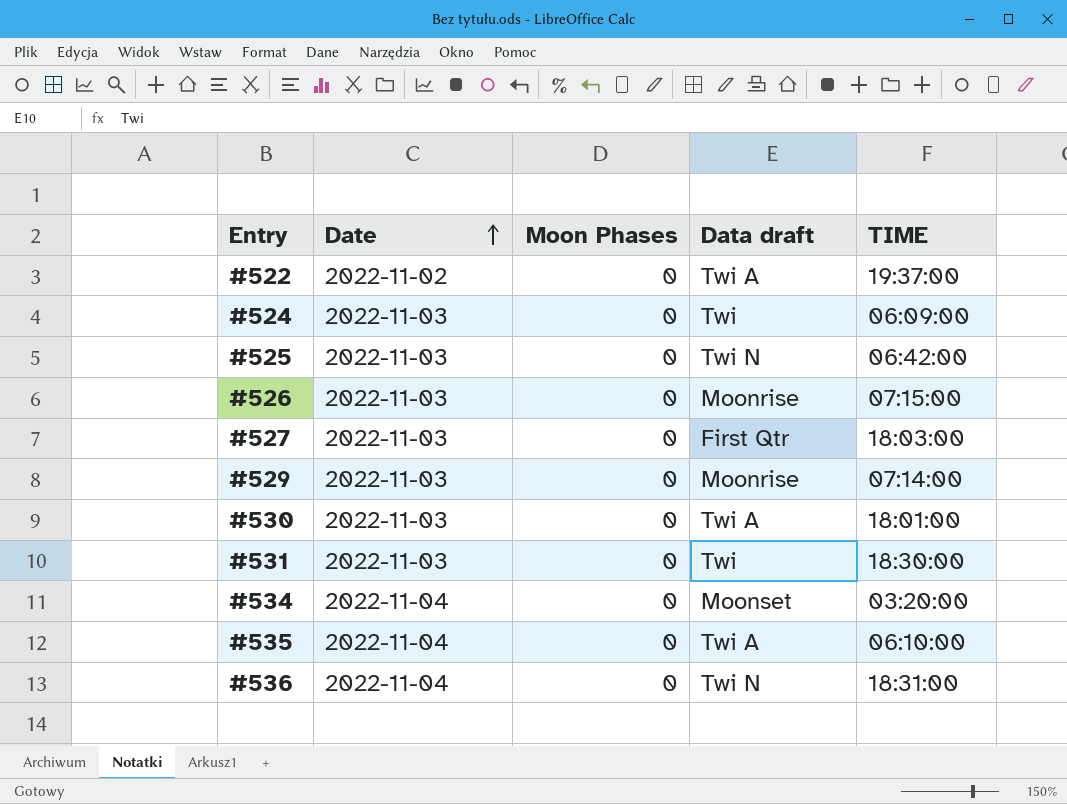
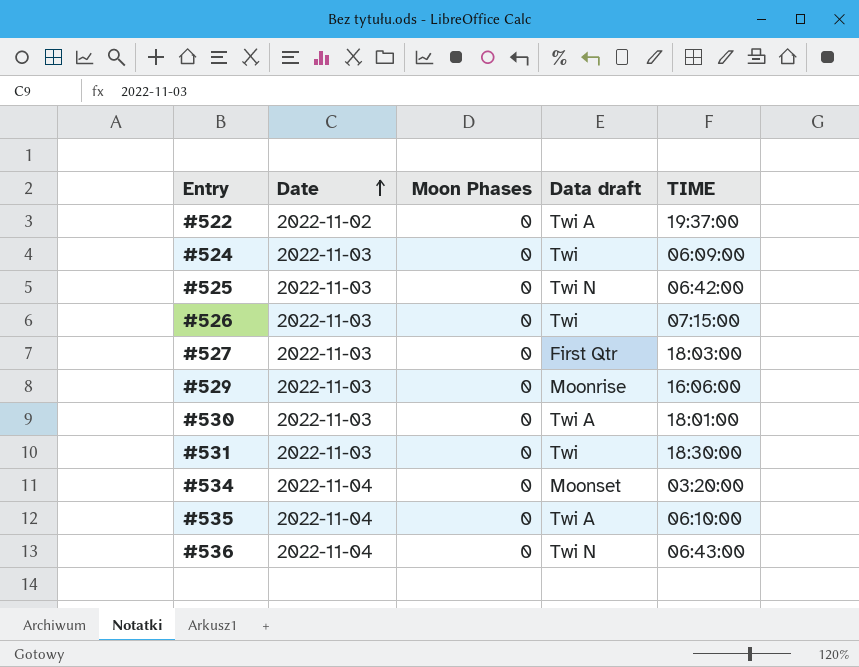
#526 | Data draft: Moonrise -> Twi
#529 | TIME: 07:14:00 -> 16:06:00
#536 | TIME: 18:31:00 -> 06:43:00

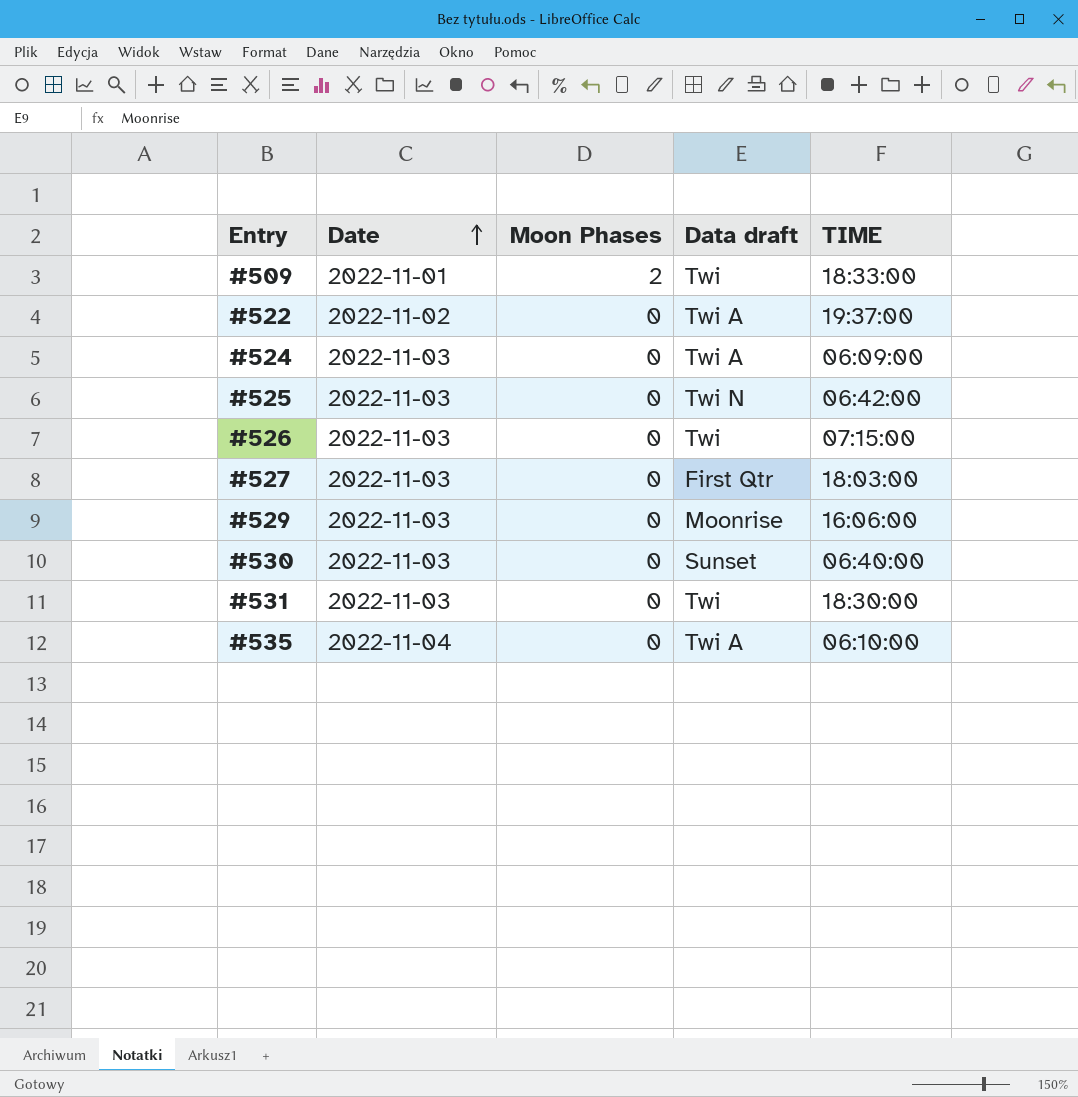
row #534: 2022-11-04 | 0 | Moonset | 03:20:00 -> none
row #536: 2022-11-04 | 0 | Twi N | 06:43:00 -> none
row #509: none -> 2022-11-01 | 2 | Twi | 18:33:00
#524 | Data draft: Twi -> Twi A
#530 | Data draft: Twi A -> Sunset
#530 | TIME: 18:01:00 -> 06:40:00

